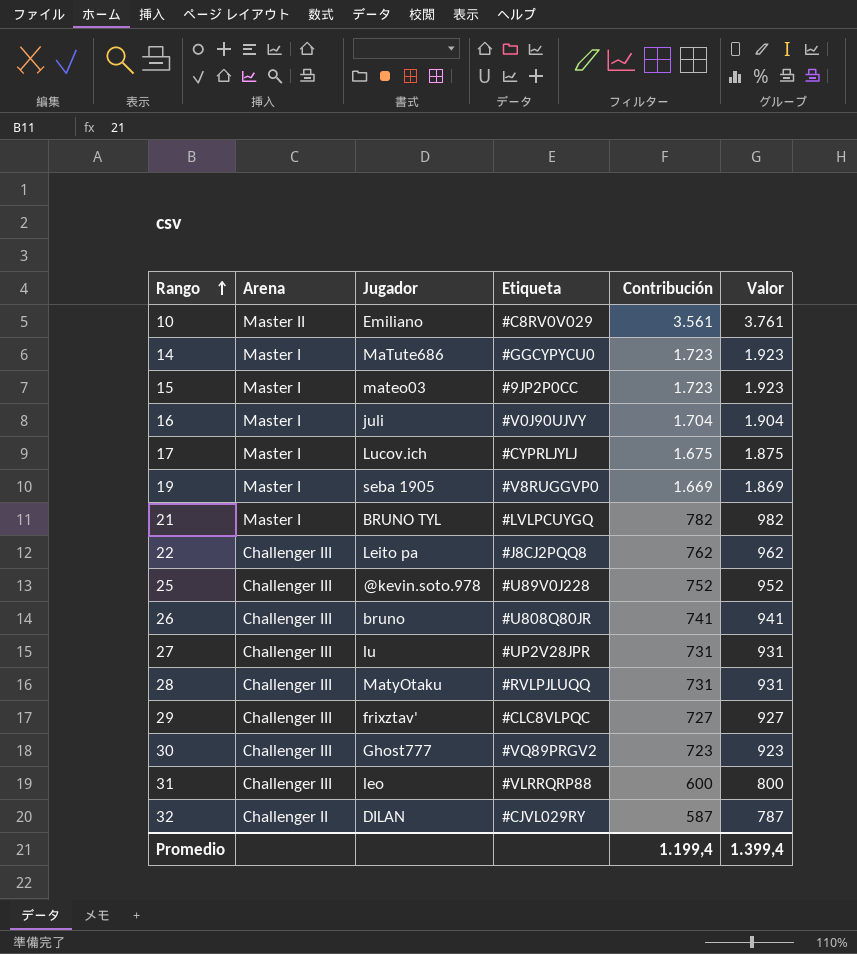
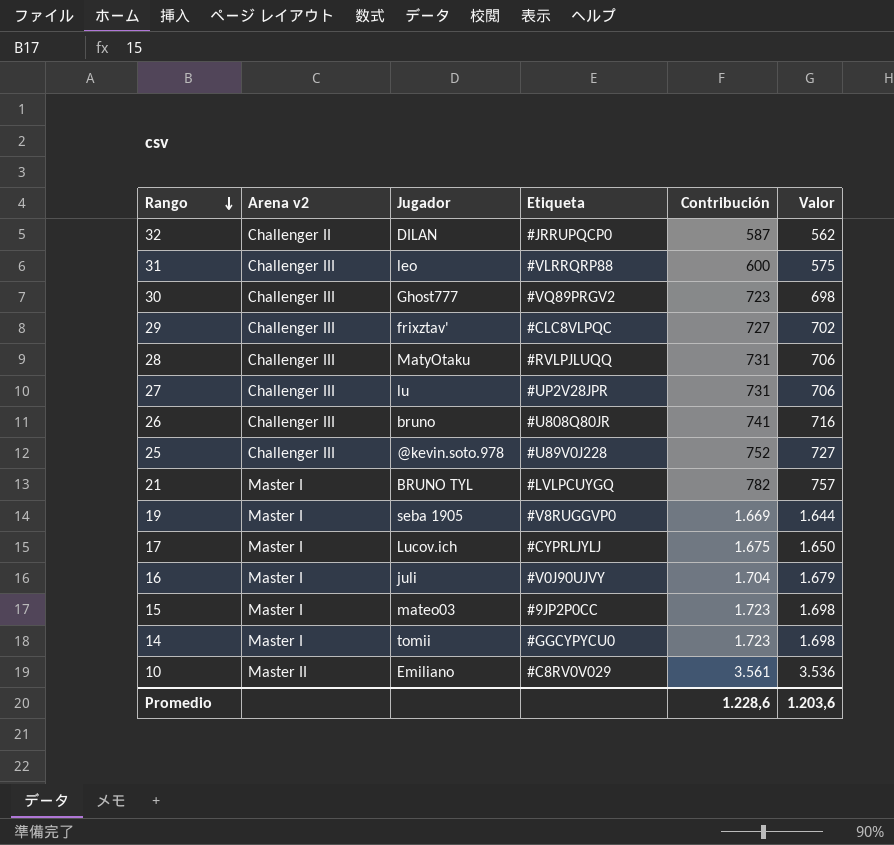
row order: Rango ascending -> Rango descending
column name: Arena -> Arena v2
column Valor | formula: [Contribución] + 200 -> [Contribución] - 25
row 22: Challenger III | Leito pa | #J8CJ2PQQ8 | 762 | 962 -> none
32 | Etiqueta: #CJVL029RY -> #JRRUPQCP0
14 | Jugador: MaTute686 -> tomii
Promedio | Contribución: 1.199,4 -> 1.228,6
Promedio | Valor: 1.399,4 -> 1.203,6

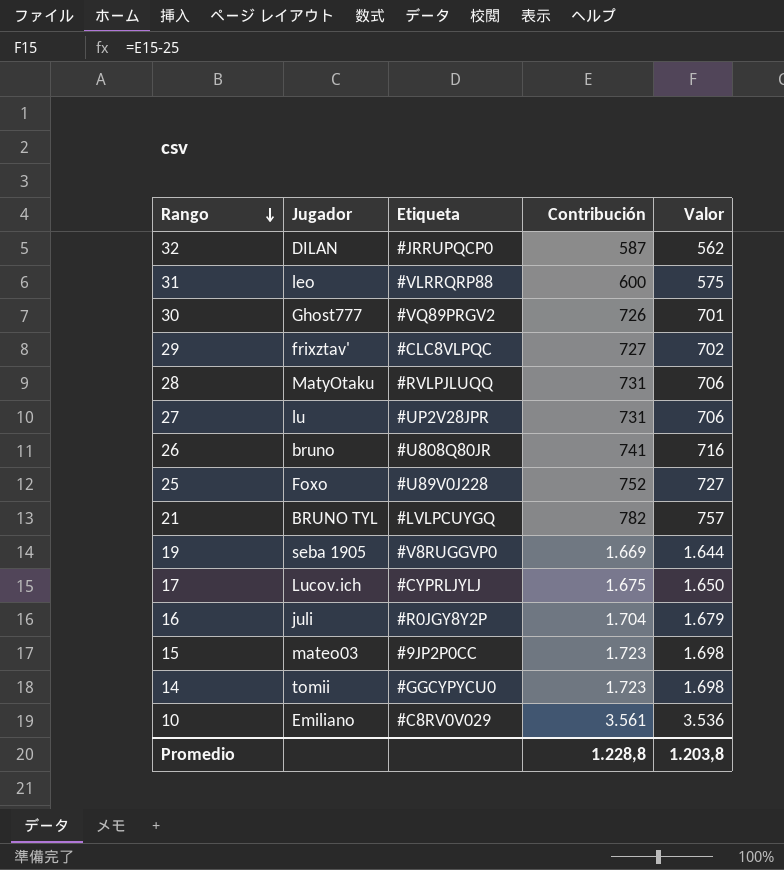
column Arena v2 | position: 2 -> none
30 | Contribución: 723 -> 726
30 | Valor: 698 -> 701
25 | Jugador: @kevin.soto.978 -> Foxo
16 | Etiqueta: #V0J90UJVY -> #R0JGY8Y2P
Promedio | Contribución: 1.228,6 -> 1.228,8
Promedio | Valor: 1.203,6 -> 1.203,8

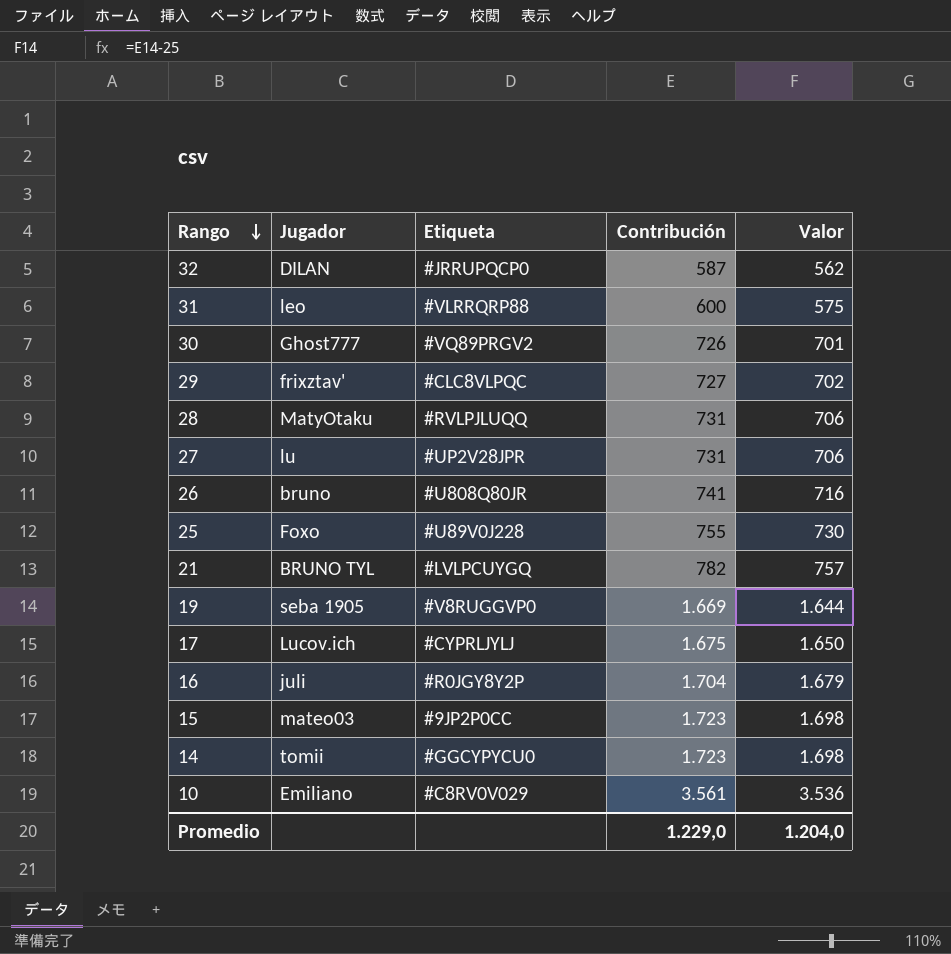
25 | Contribución: 752 -> 755
25 | Valor: 727 -> 730
Promedio | Contribución: 1.228,8 -> 1.229,0
Promedio | Valor: 1.203,8 -> 1.204,0

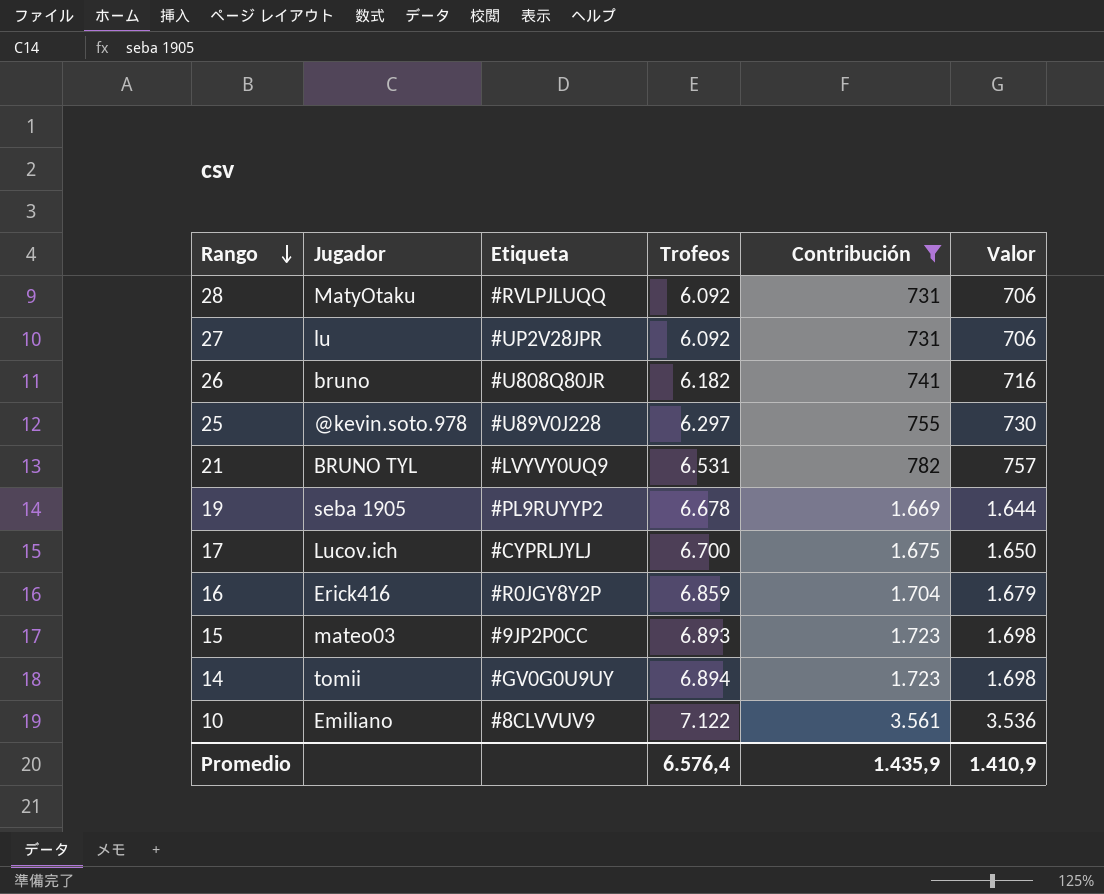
filter: none -> Contribución >= 731
column Trofeos | position: none -> 4
25 | Jugador: Foxo -> @kevin.soto.978
21 | Etiqueta: #LVLPCUYGQ -> #LVYVY0UQ9
19 | Etiqueta: #V8RUGGVP0 -> #PL9RUYYP2
16 | Jugador: juli -> Erick416
14 | Etiqueta: #GGCYPYCU0 -> #GV0G0U9UY
10 | Etiqueta: #C8RV0V029 -> #8CLVVUV9
Promedio | Contribución: 1.229,0 -> 1.435,9
Promedio | Valor: 1.204,0 -> 1.410,9

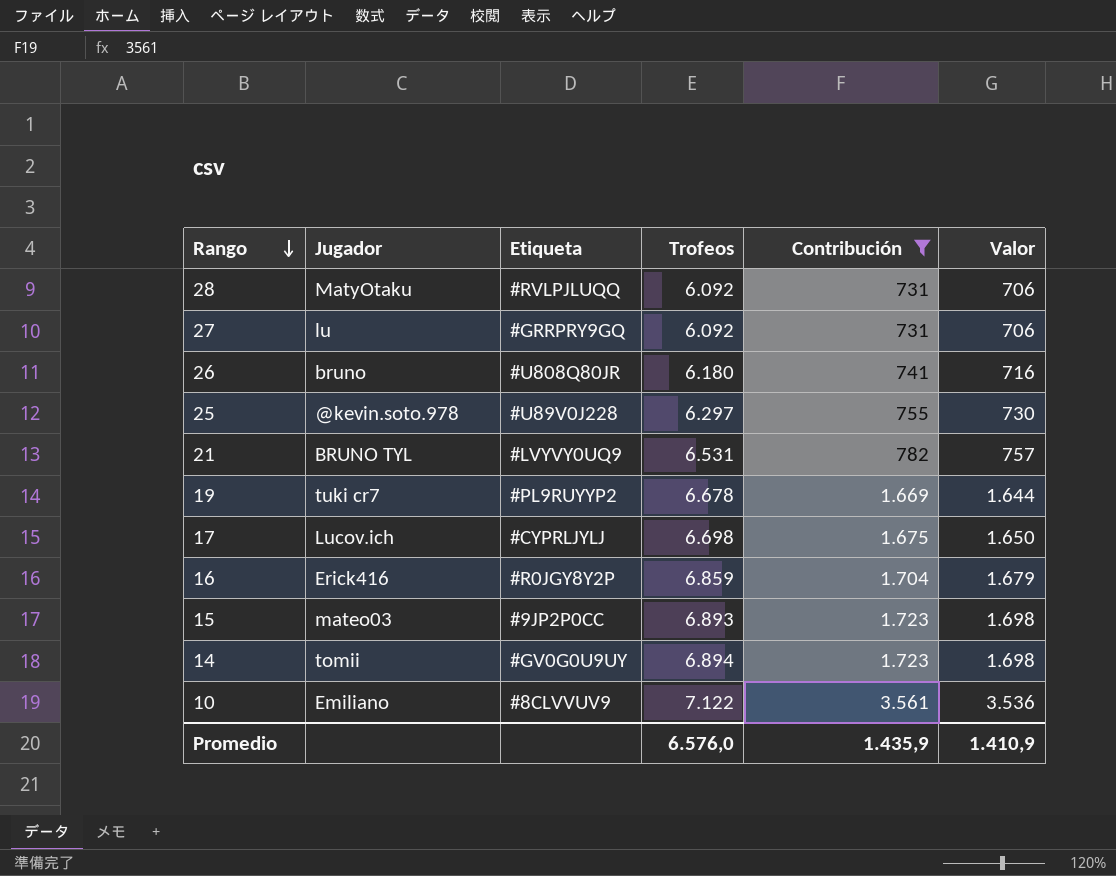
27 | Etiqueta: #UP2V28JPR -> #GRRPRY9GQ
26 | Trofeos: 6.182 -> 6.180
19 | Jugador: seba 1905 -> tuki cr7
17 | Trofeos: 6.700 -> 6.698
Promedio | Trofeos: 6.576,4 -> 6.576,0

